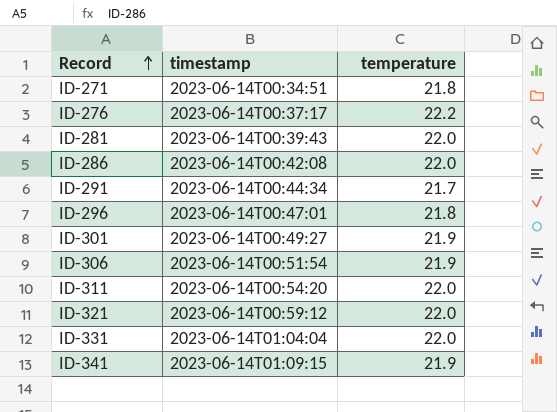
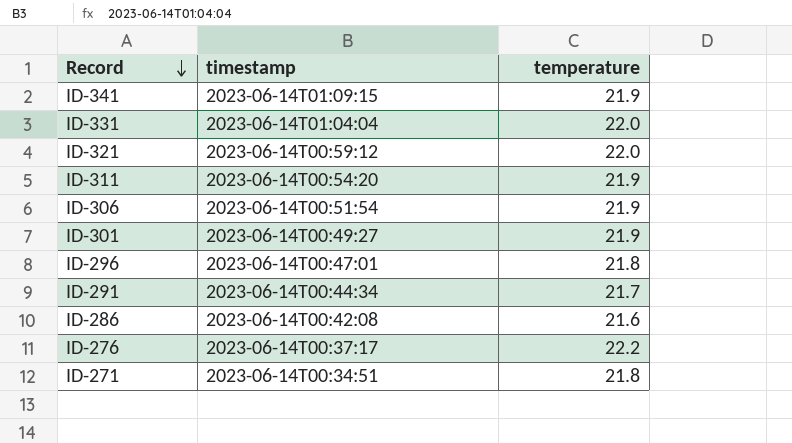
row order: Record ascending -> Record descending
row ID-281: 2023-06-14T00:39:43 | 22.0 -> none
ID-311 | temperature: 22.0 -> 21.9
ID-286 | temperature: 22.0 -> 21.6

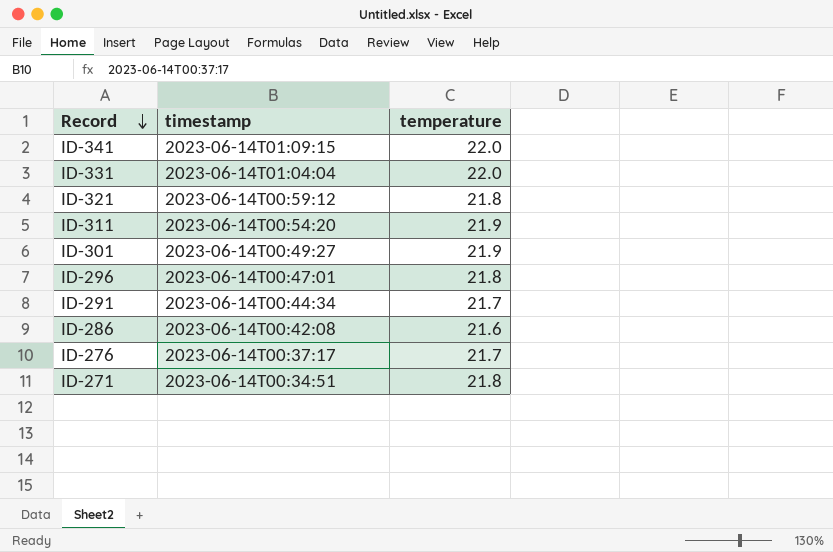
row ID-306: 2023-06-14T00:51:54 | 21.9 -> none
ID-341 | temperature: 21.9 -> 22.0
ID-321 | temperature: 22.0 -> 21.8
ID-276 | temperature: 22.2 -> 21.7

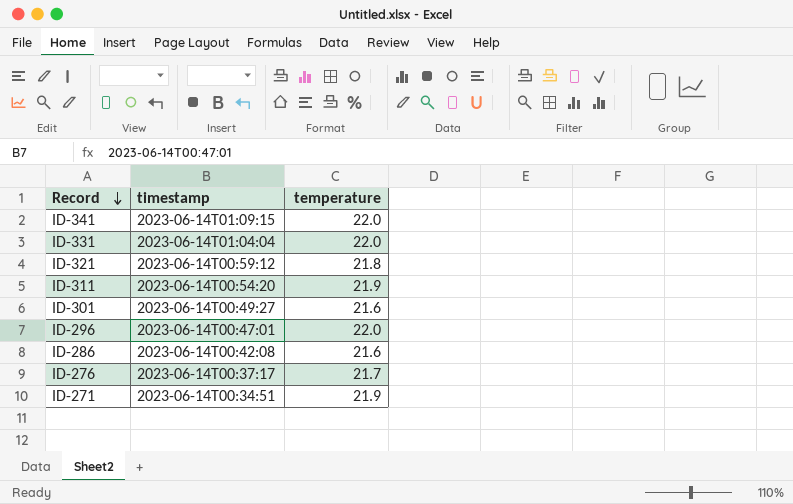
row ID-291: 2023-06-14T00:44:34 | 21.7 -> none
ID-301 | temperature: 21.9 -> 21.6
ID-296 | temperature: 21.8 -> 22.0
ID-271 | temperature: 21.8 -> 21.9

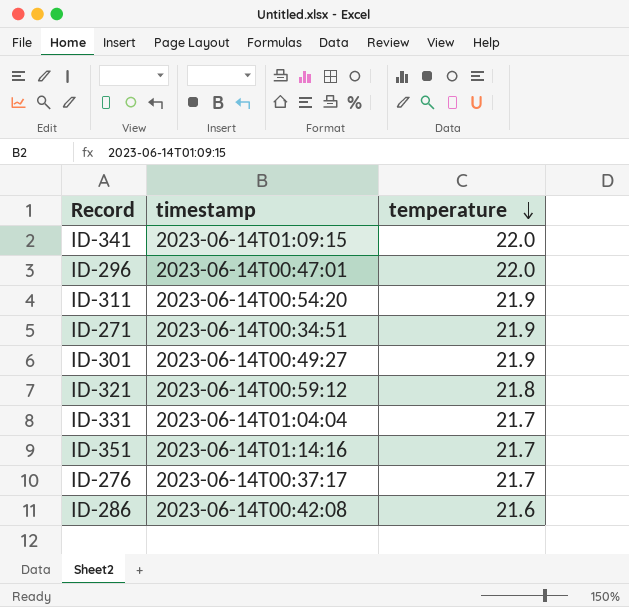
row order: Record descending -> temperature descending
ID-301 | temperature: 21.6 -> 21.9
ID-331 | temperature: 22.0 -> 21.7
row ID-351: none -> 2023-06-14T01:14:16 | 21.7

